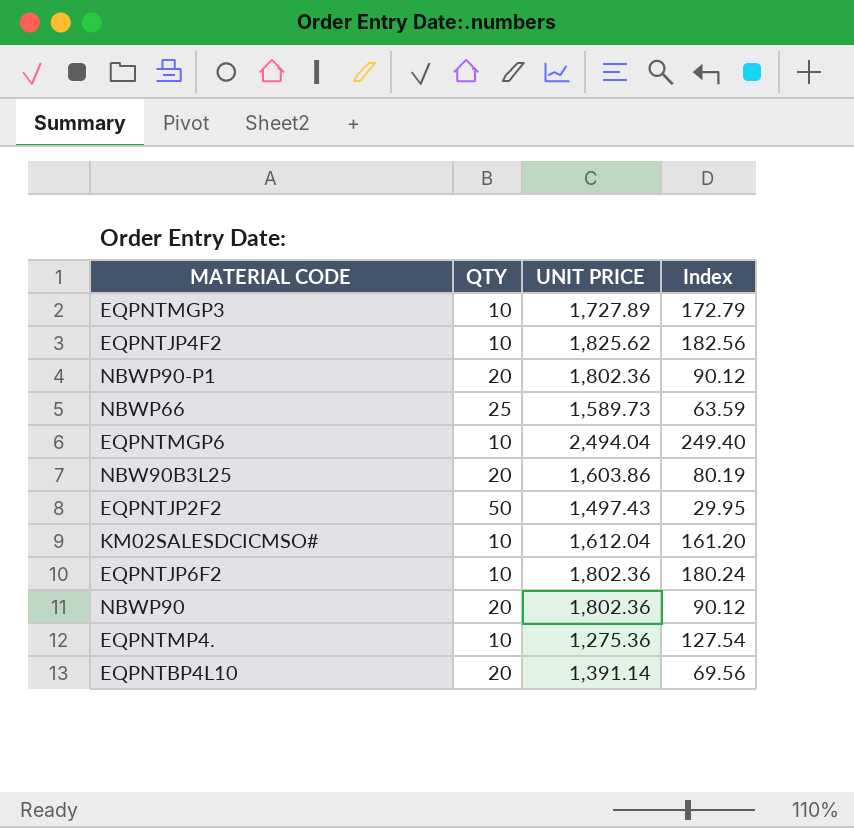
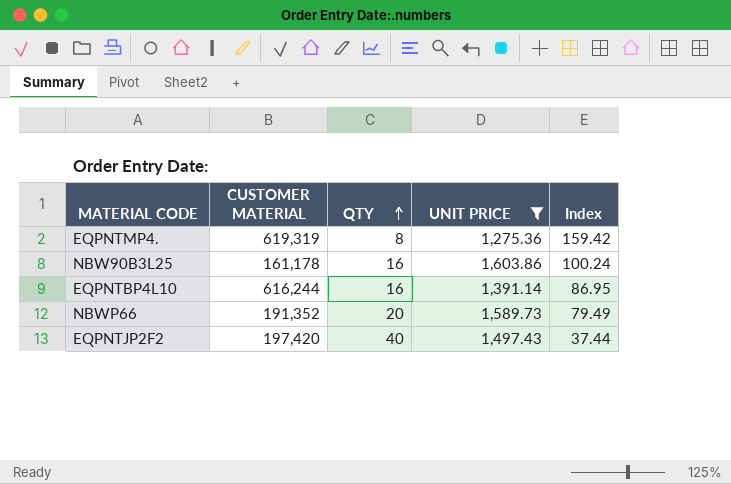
filter: none -> UNIT PRICE <= 1,603.86
row order: none -> QTY ascending
column CUSTOMER MATERIAL | position: none -> 2
EQPNTMP4. | QTY: 10 -> 8
EQPNTMP4. | Index: 127.54 -> 159.42
NBW90B3L25 | QTY: 20 -> 16
NBW90B3L25 | Index: 80.19 -> 100.24
EQPNTBP4L10 | QTY: 20 -> 16
EQPNTBP4L10 | Index: 69.56 -> 86.95
NBWP66 | QTY: 25 -> 20
NBWP66 | Index: 63.59 -> 79.49
EQPNTJP2F2 | QTY: 50 -> 40
EQPNTJP2F2 | Index: 29.95 -> 37.44

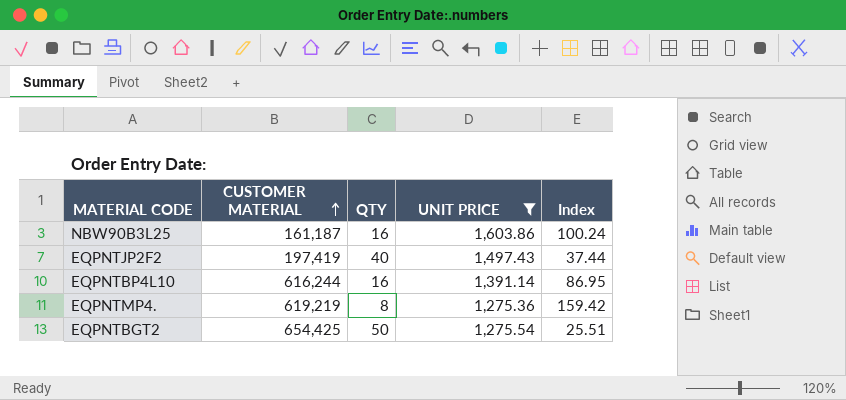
row order: QTY ascending -> CUSTOMER MATERIAL ascending
row NBWP66: 191,352 | 20 | 1,589.73 | 79.49 -> none
NBW90B3L25 | CUSTOMER MATERIAL: 161,178 -> 161,187
EQPNTJP2F2 | CUSTOMER MATERIAL: 197,420 -> 197,419
EQPNTMP4. | CUSTOMER MATERIAL: 619,319 -> 619,219
row EQPNTBGT2: none -> 654,425 | 50 | 1,275.54 | 25.51

